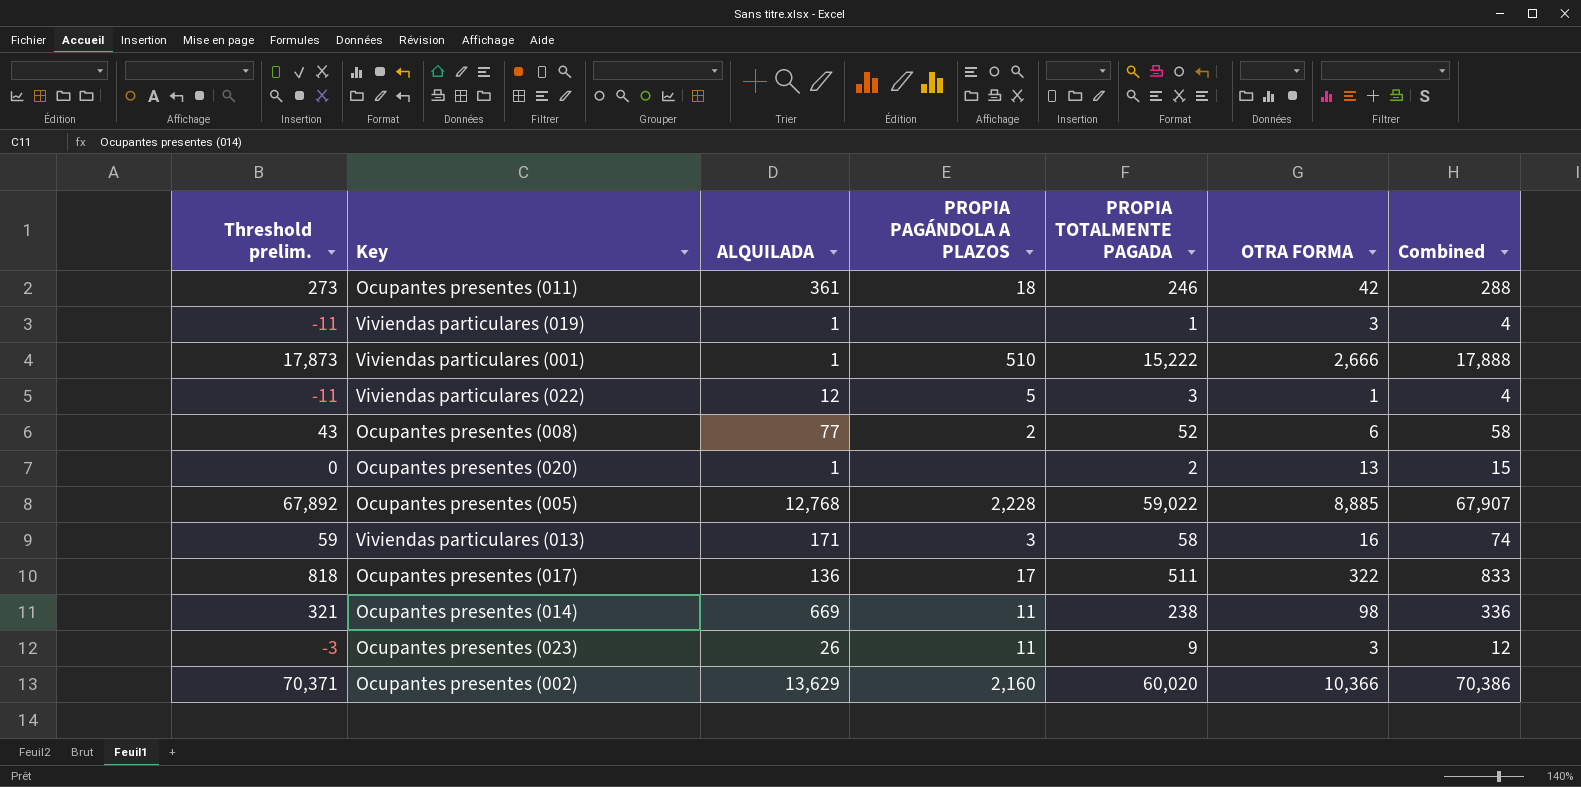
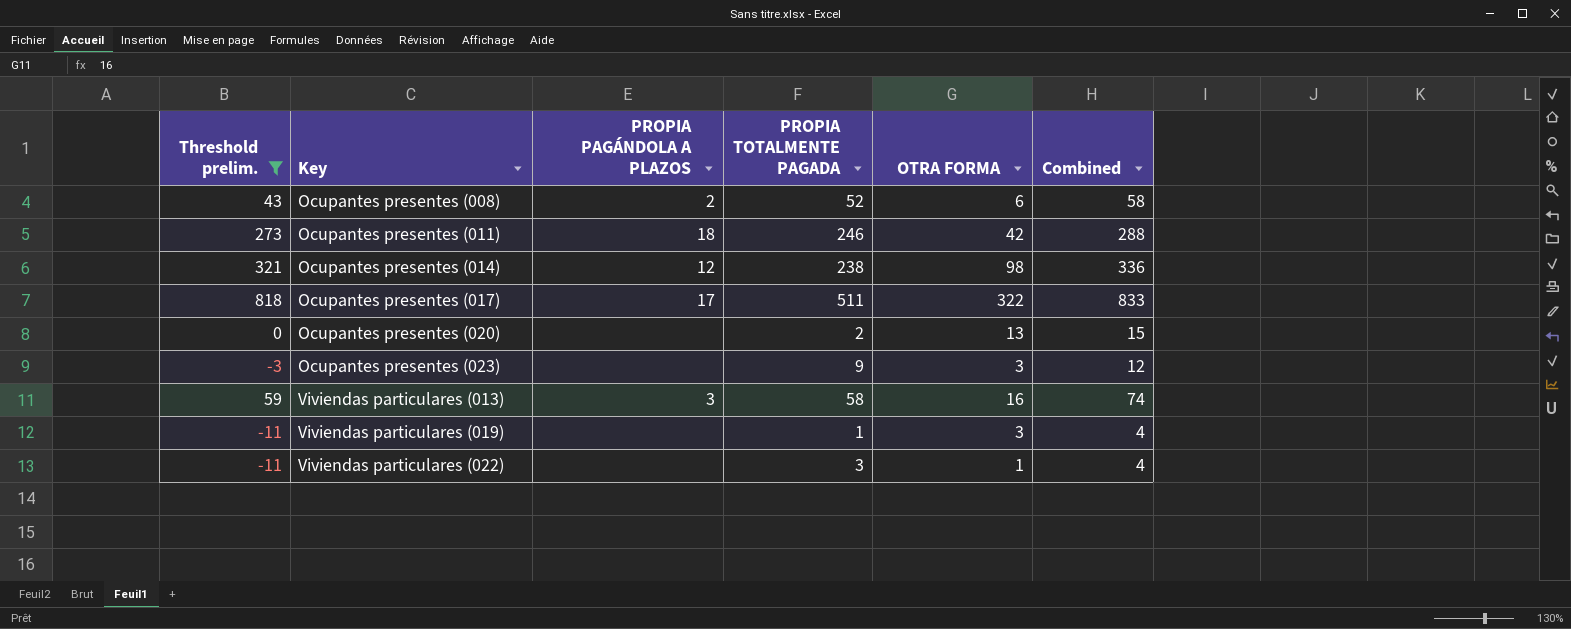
filter: none -> Threshold prelim. <= 818
row order: none -> Key ascending
column ALQUILADA | position: 3 -> none
Ocupantes presentes (014) | PROPIA PAGÁNDOLA A PLAZOS: 11 -> 12
Ocupantes presentes (023) | PROPIA PAGÁNDOLA A PLAZOS: 11 -> none
Viviendas particulares (022) | PROPIA PAGÁNDOLA A PLAZOS: 5 -> none

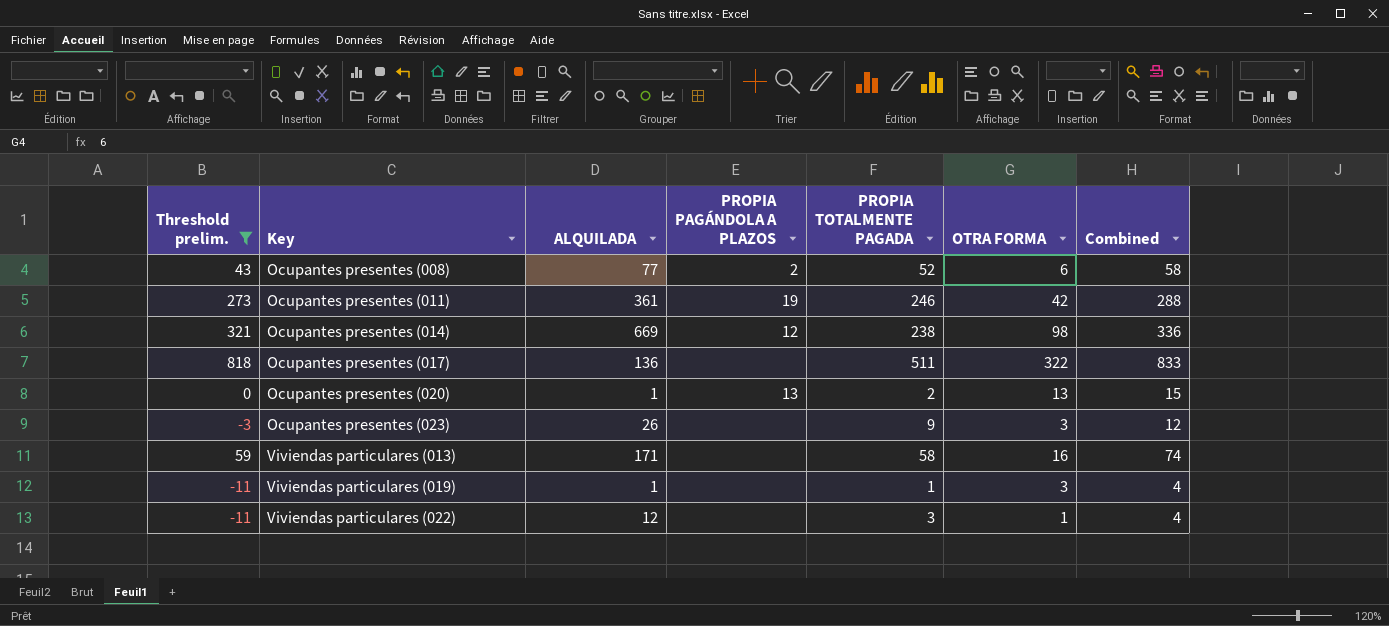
column ALQUILADA | position: none -> 3
Ocupantes presentes (011) | PROPIA PAGÁNDOLA A PLAZOS: 18 -> 19
Ocupantes presentes (017) | PROPIA PAGÁNDOLA A PLAZOS: 17 -> none
Ocupantes presentes (020) | PROPIA PAGÁNDOLA A PLAZOS: none -> 13
Viviendas particulares (013) | PROPIA PAGÁNDOLA A PLAZOS: 3 -> none

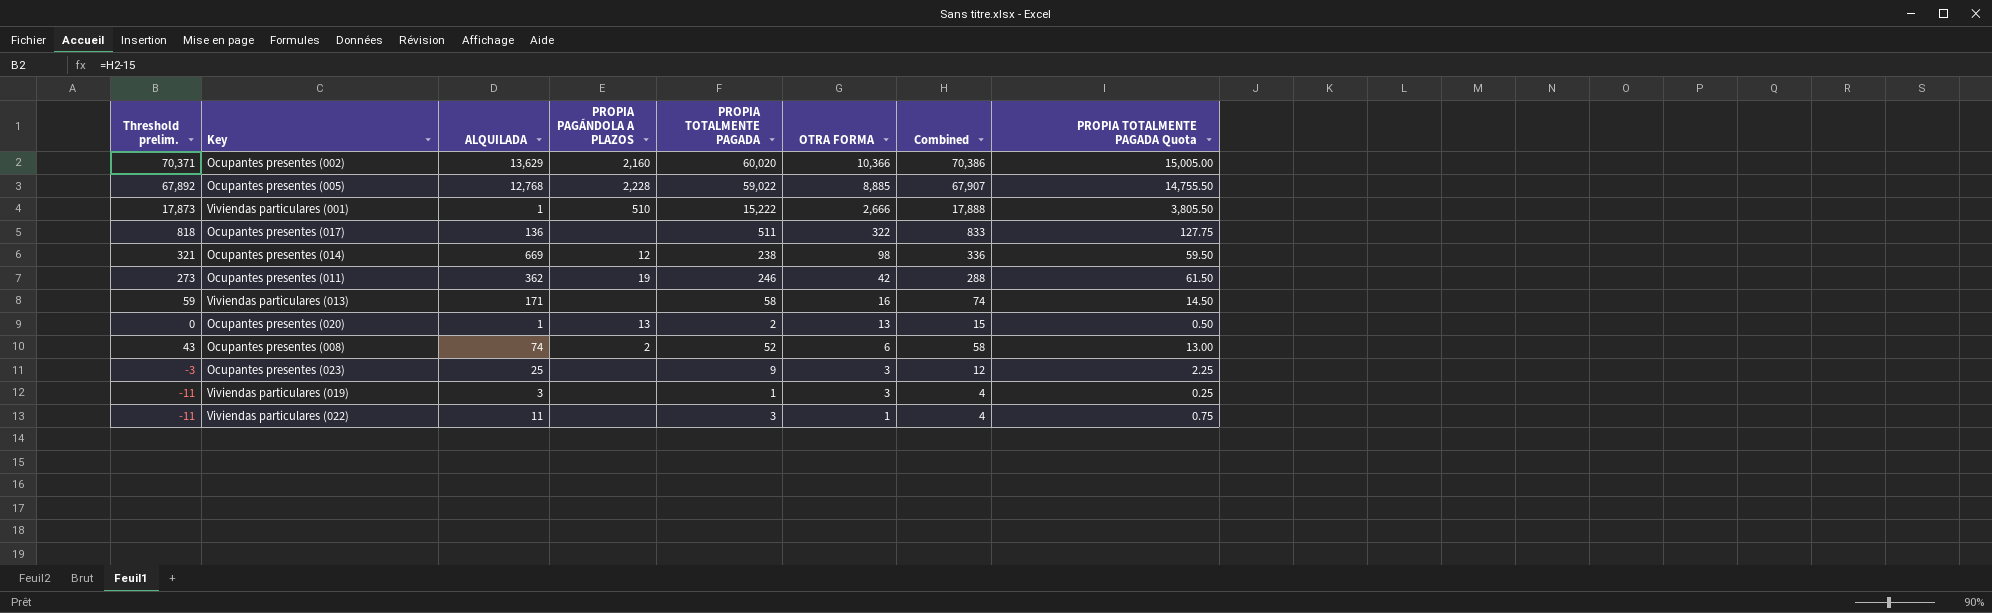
filter: Threshold prelim. <= 818 -> none
row order: Key ascending -> OTRA FORMA descending
column PROPIA TOTALMENTE PAGADA Quota | formula: none -> [PROPIA TOTALMENTE PAGADA] * 0.25
Ocupantes presentes (011) | ALQUILADA: 361 -> 362
Ocupantes presentes (008) | ALQUILADA: 77 -> 74
Ocupantes presentes (023) | ALQUILADA: 26 -> 25
Viviendas particulares (019) | ALQUILADA: 1 -> 3
Viviendas particulares (022) | ALQUILADA: 12 -> 11

